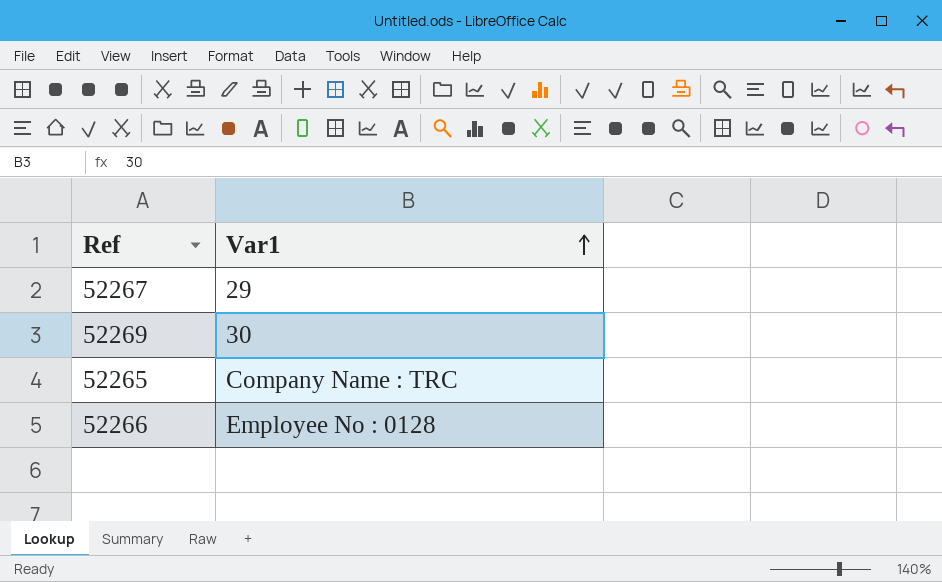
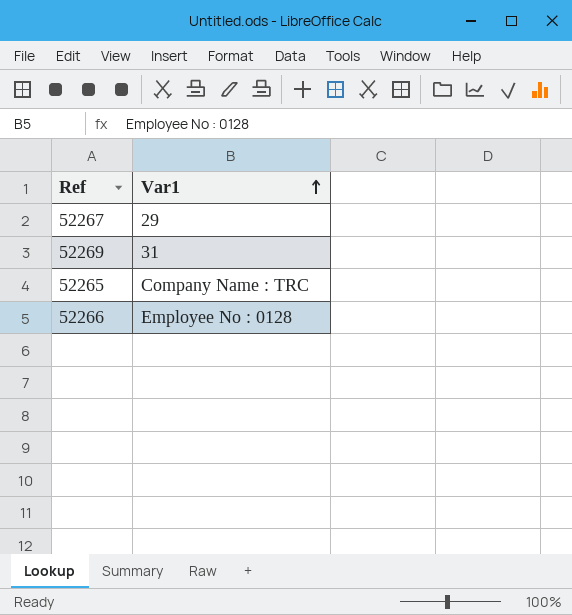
52269 | Var1: 30 -> 31

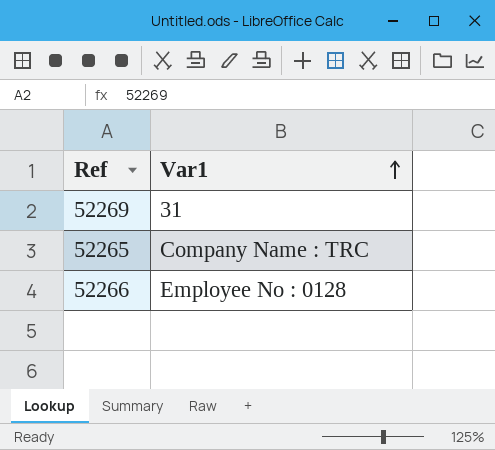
row 52267: 29 -> none

